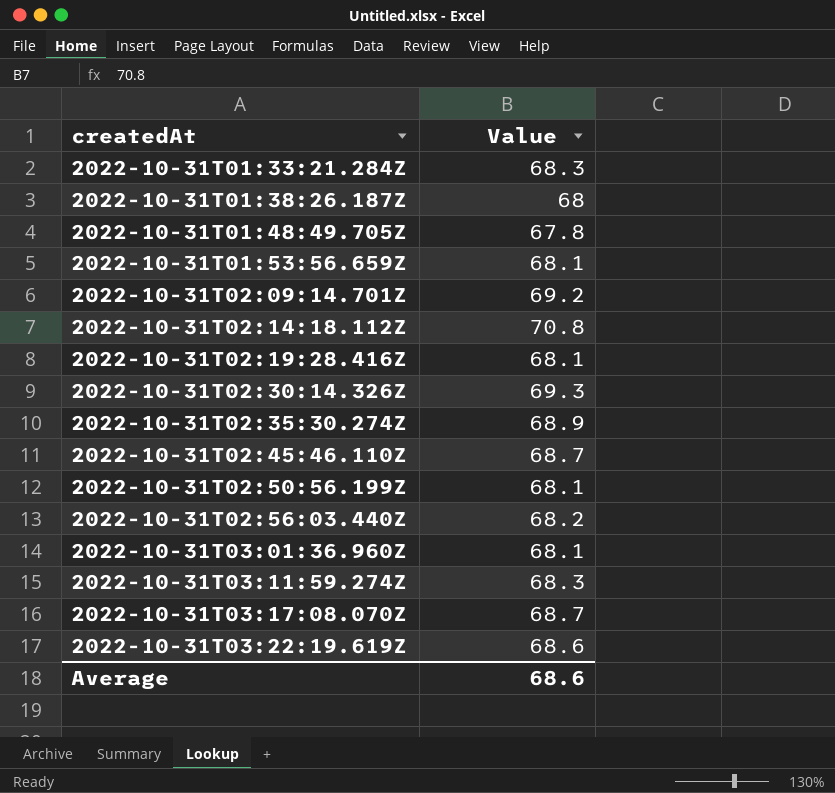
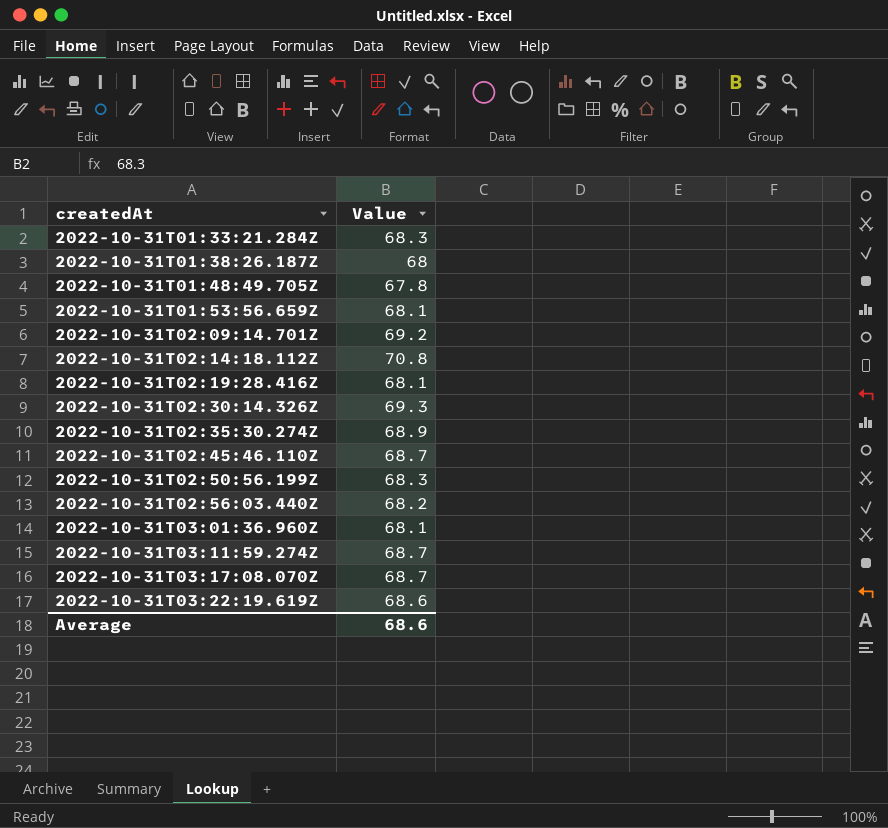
2022-10-31T02:50:56.199Z | Value: 68.1 -> 68.3
2022-10-31T03:11:59.274Z | Value: 68.3 -> 68.7

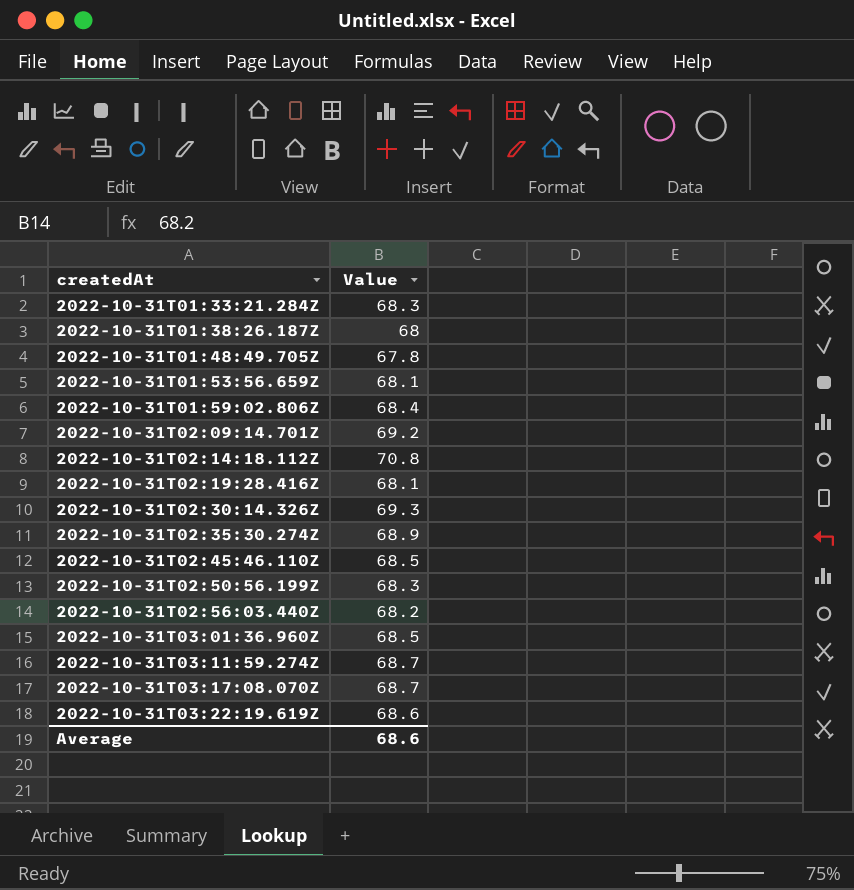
row 2022-10-31T01:59:02.806Z: none -> 68.4
2022-10-31T02:45:46.110Z | Value: 68.7 -> 68.5
2022-10-31T03:01:36.960Z | Value: 68.1 -> 68.5

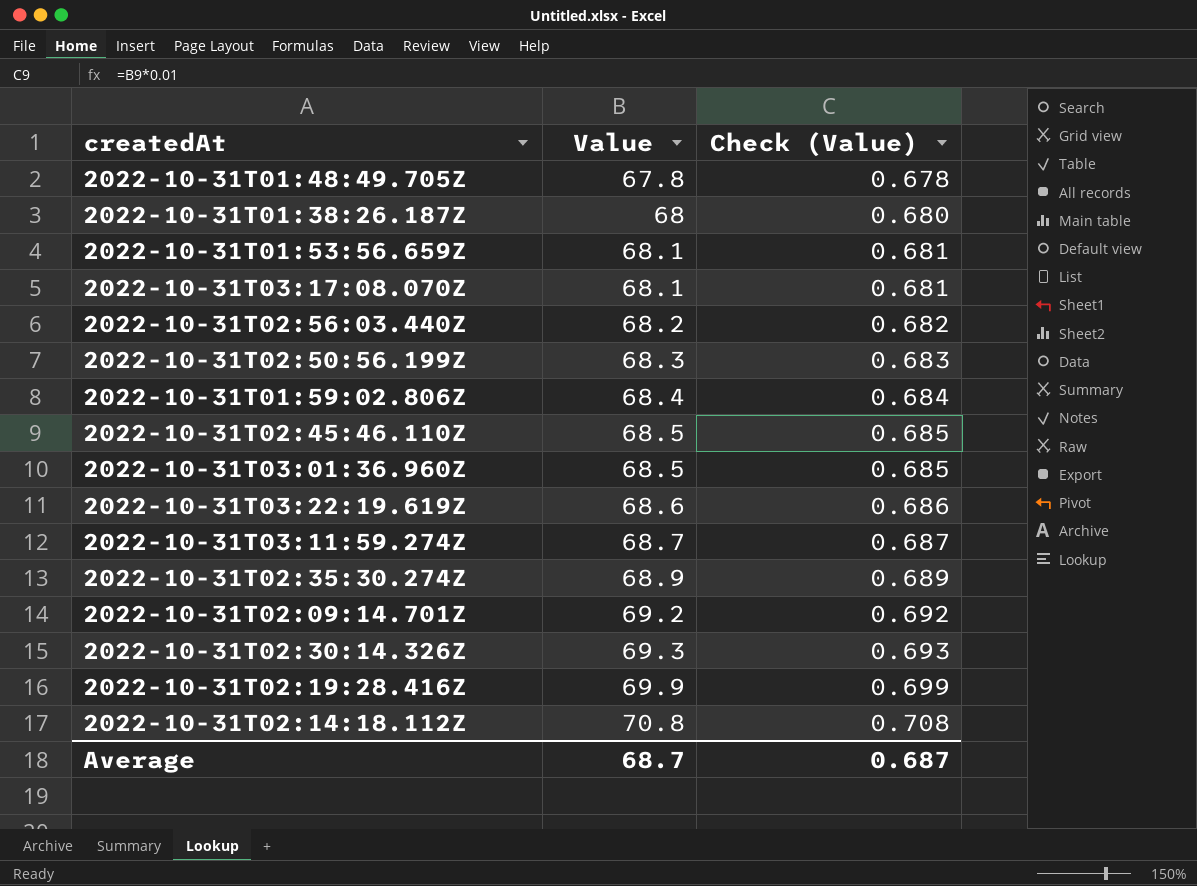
row order: createdAt ascending -> Value ascending
column Check (Value) | formula: none -> [Value] * 0.01
row 2022-10-31T01:33:21.284Z: 68.3 -> none
2022-10-31T03:17:08.070Z | Value: 68.7 -> 68.1
2022-10-31T02:19:28.416Z | Value: 68.1 -> 69.9
Average | Value: 68.6 -> 68.7

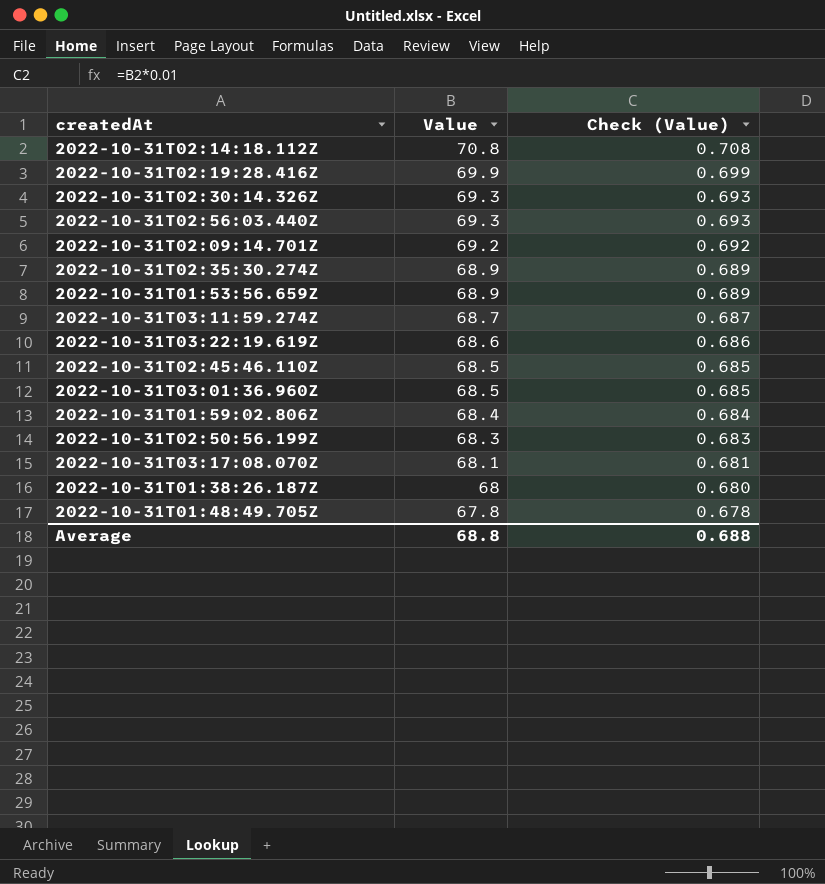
row order: Value ascending -> Value descending
2022-10-31T02:56:03.440Z | Value: 68.2 -> 69.3
2022-10-31T02:56:03.440Z | Check (Value): 0.682 -> 0.693
2022-10-31T01:53:56.659Z | Value: 68.1 -> 68.9
2022-10-31T01:53:56.659Z | Check (Value): 0.681 -> 0.689
Average | Value: 68.7 -> 68.8
Average | Check (Value): 0.687 -> 0.688

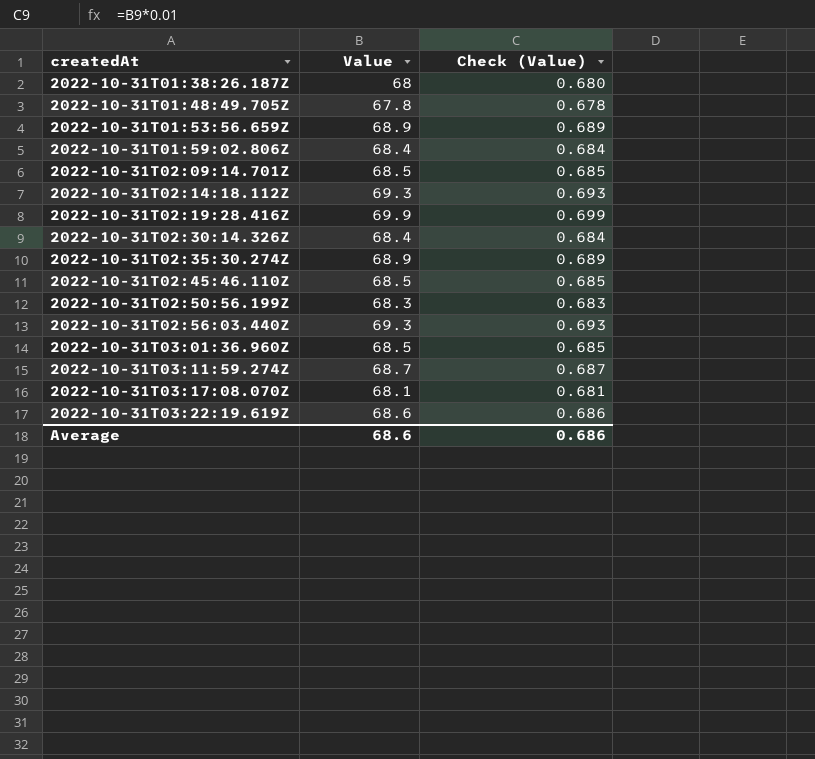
row order: Value descending -> createdAt ascending
2022-10-31T02:09:14.701Z | Value: 69.2 -> 68.5
2022-10-31T02:09:14.701Z | Check (Value): 0.692 -> 0.685
2022-10-31T02:14:18.112Z | Value: 70.8 -> 69.3
2022-10-31T02:14:18.112Z | Check (Value): 0.708 -> 0.693
2022-10-31T02:30:14.326Z | Value: 69.3 -> 68.4
2022-10-31T02:30:14.326Z | Check (Value): 0.693 -> 0.684
Average | Value: 68.8 -> 68.6
Average | Check (Value): 0.688 -> 0.686

